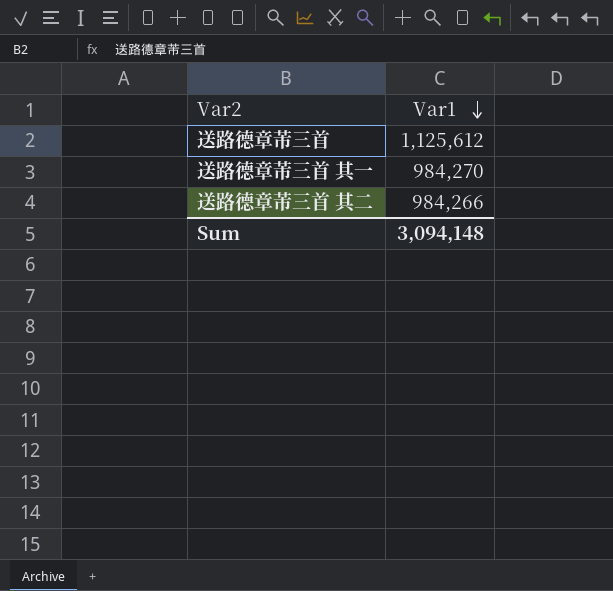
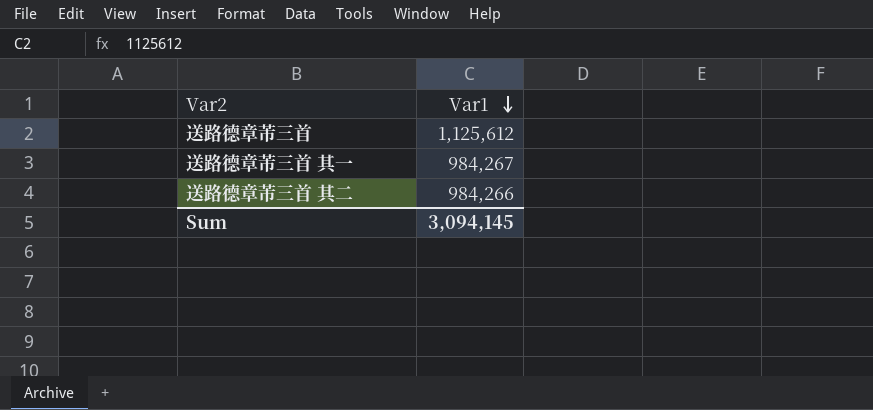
送路德章芾三首 其一 | Var1: 984,270 -> 984,267
Sum | Var1: 3,094,148 -> 3,094,145

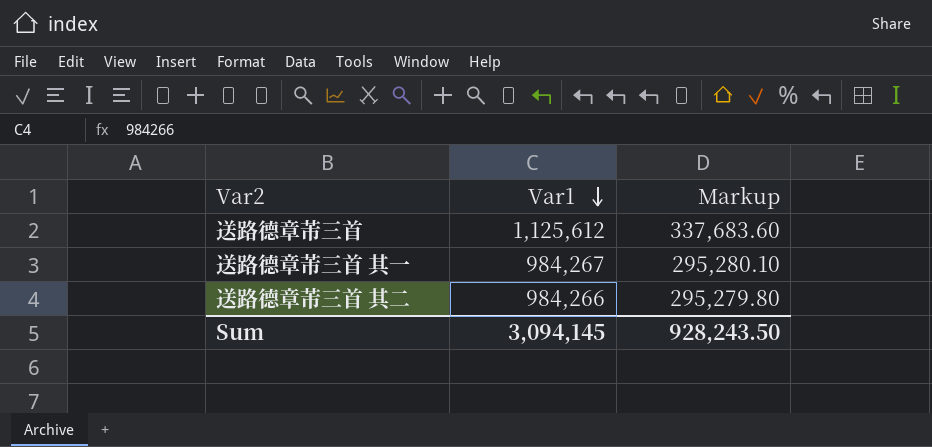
column Markup | formula: none -> [Var1] * 0.3

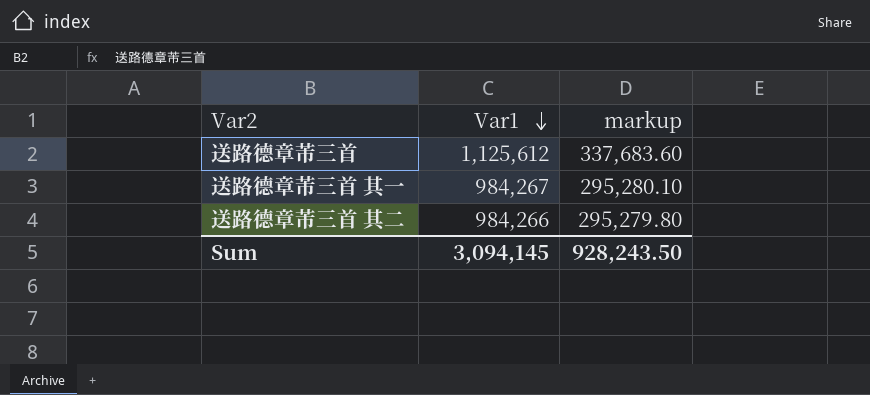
column name: Markup -> markup

